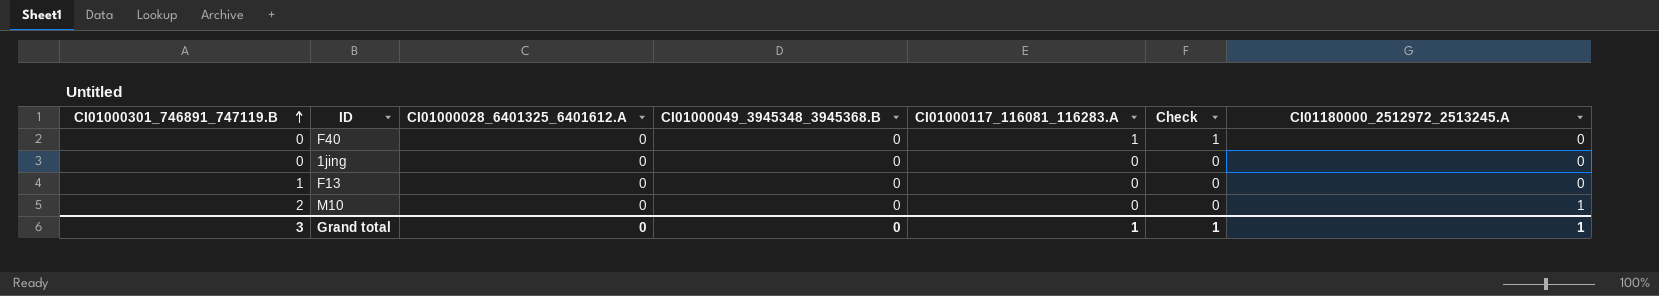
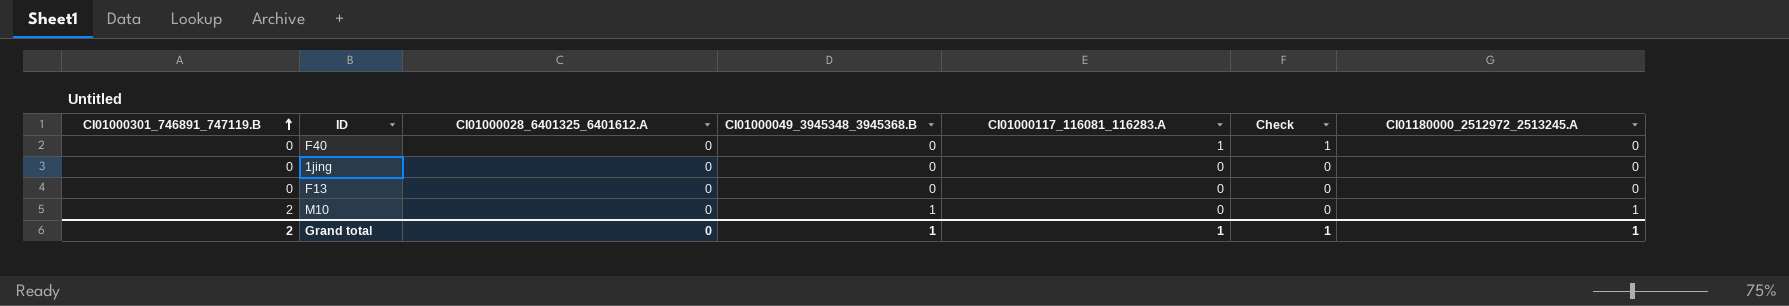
F13 | CI01000301_746891_747119.B: 1 -> 0
M10 | CI01000049_3945348_3945368.B: 0 -> 1
Grand total | CI01000301_746891_747119.B: 3 -> 2
Grand total | CI01000049_3945348_3945368.B: 0 -> 1

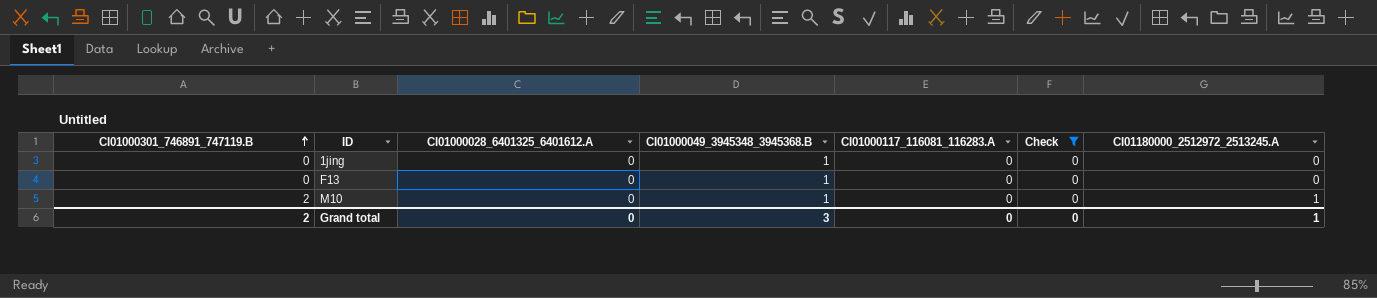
filter: none -> Check = 0
1jing | CI01000049_3945348_3945368.B: 0 -> 1
F13 | CI01000049_3945348_3945368.B: 0 -> 1
Grand total | CI01000049_3945348_3945368.B: 1 -> 3
Grand total | CI01000117_116081_116283.A: 1 -> 0
Grand total | Check: 1 -> 0

